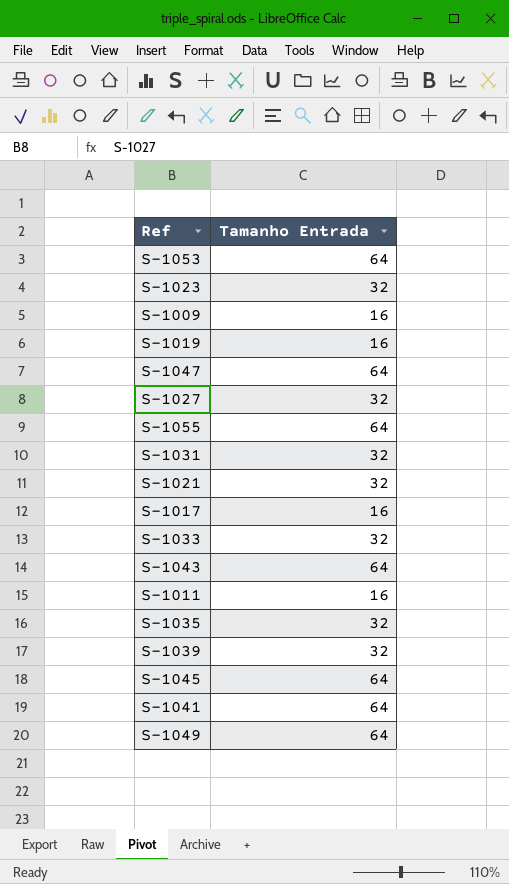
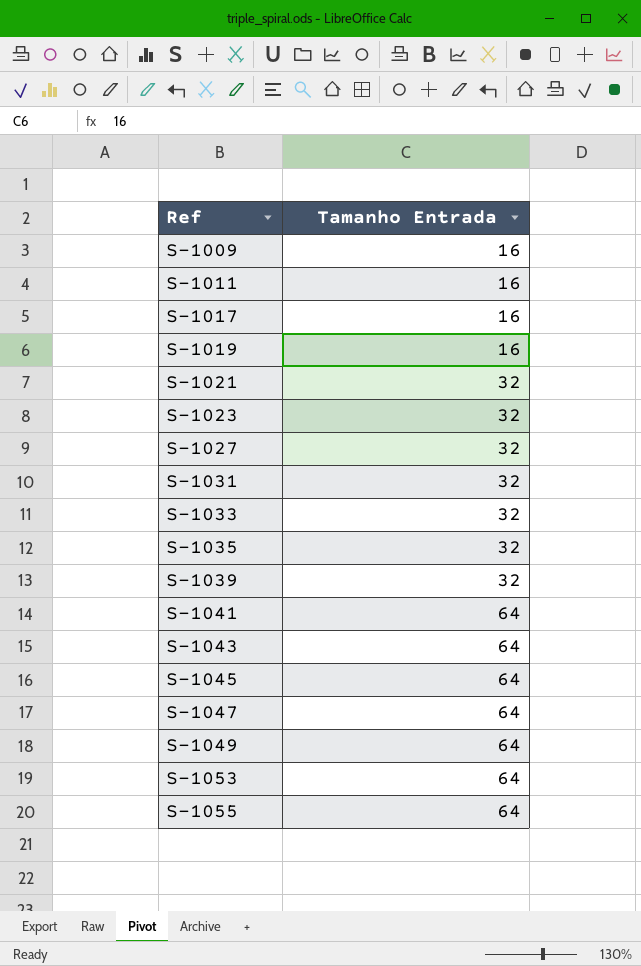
row order: none -> Ref ascending

